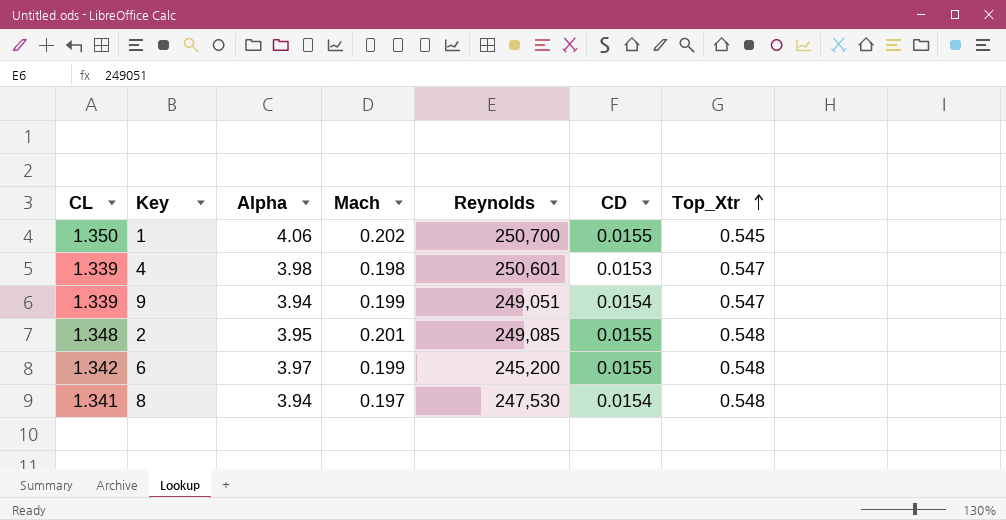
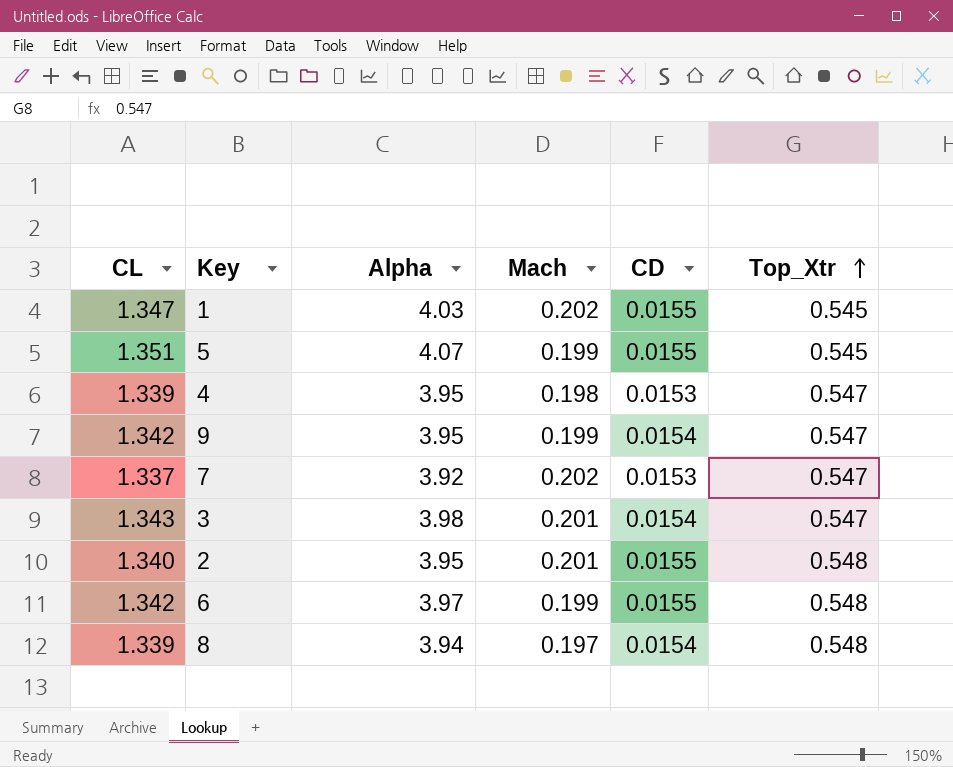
column Reynolds | position: 5 -> none
1 | CL: 1.350 -> 1.347
1 | Alpha: 4.06 -> 4.03
row 5: none -> 1.351 | 4.07 | 0.199 | 0.0155 | 0.545
4 | Alpha: 3.98 -> 3.95
9 | CL: 1.339 -> 1.342
9 | Alpha: 3.94 -> 3.95
row 7: none -> 1.337 | 3.92 | 0.202 | 0.0153 | 0.547
row 3: none -> 1.343 | 3.98 | 0.201 | 0.0154 | 0.547
2 | CL: 1.348 -> 1.340
8 | CL: 1.341 -> 1.339

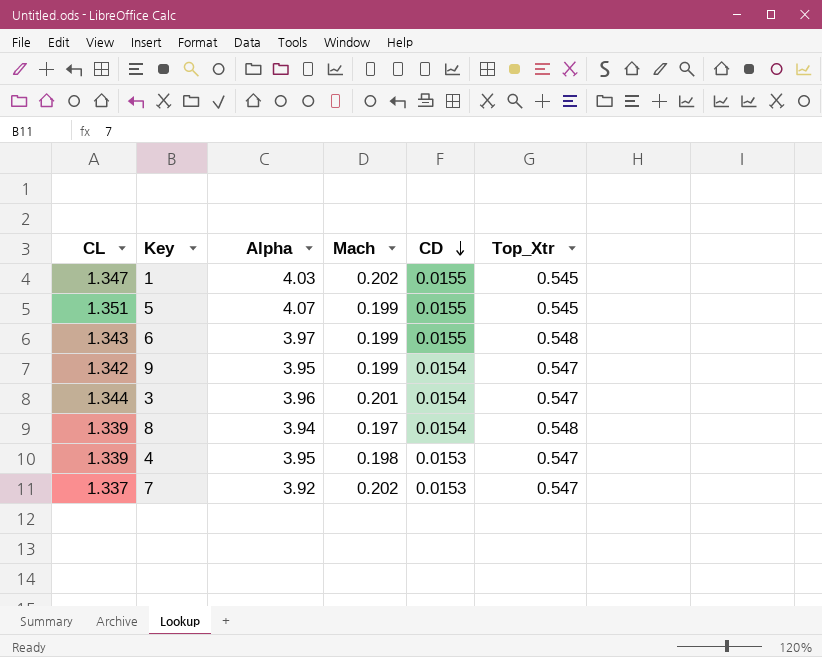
row order: Top_Xtr ascending -> CD descending
row 2: 1.340 | 3.95 | 0.201 | 0.0155 | 0.548 -> none
6 | CL: 1.342 -> 1.343
3 | CL: 1.343 -> 1.344
3 | Alpha: 3.98 -> 3.96

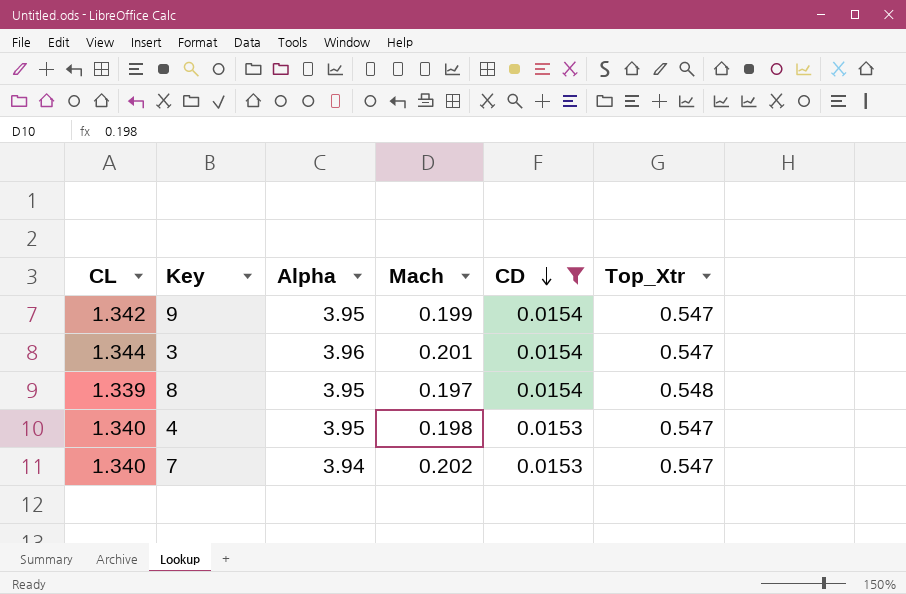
filter: none -> CD != 0.0155
8 | Alpha: 3.94 -> 3.95
4 | CL: 1.339 -> 1.340
7 | CL: 1.337 -> 1.340
7 | Alpha: 3.92 -> 3.94

